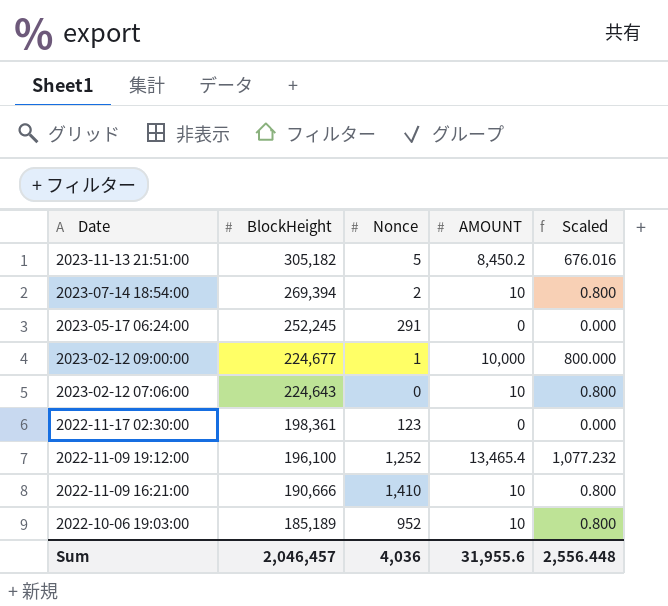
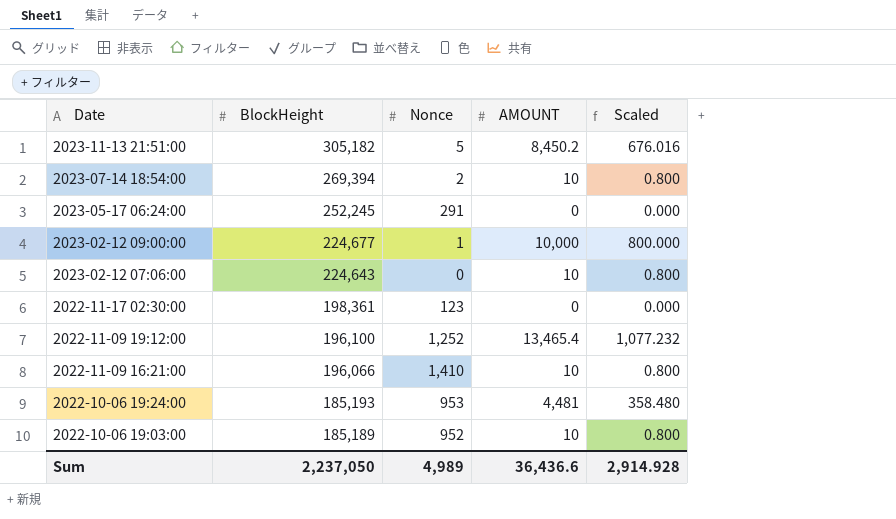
2022-11-09 16:21:00 | BlockHeight: 190,666 -> 196,066
row 2022-10-06 19:24:00: none -> 185,193 | 953 | 4,481 | 358.480
Sum | BlockHeight: 2,046,457 -> 2,237,050
Sum | Nonce: 4,036 -> 4,989
Sum | AMOUNT: 31,955.6 -> 36,436.6
Sum | Scaled: 2,556.448 -> 2,914.928

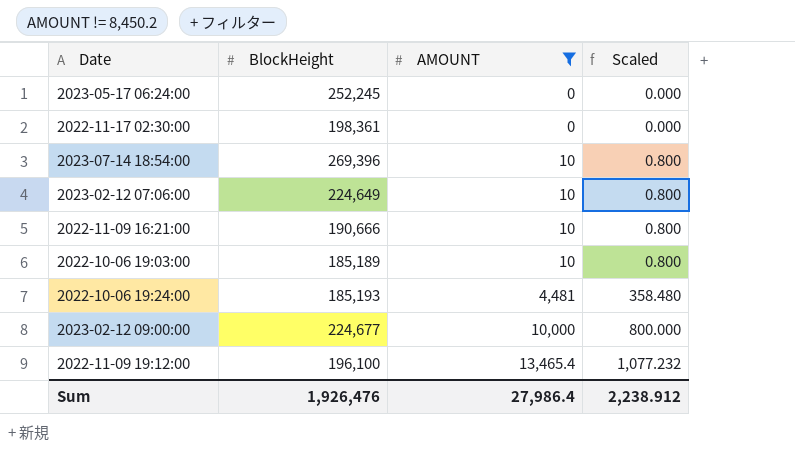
filter: none -> AMOUNT != 8,450.2
row order: Date descending -> AMOUNT ascending
column Nonce | position: 3 -> none
2023-07-14 18:54:00 | BlockHeight: 269,394 -> 269,396
2023-02-12 07:06:00 | BlockHeight: 224,643 -> 224,649
2022-11-09 16:21:00 | BlockHeight: 196,066 -> 190,666
Sum | BlockHeight: 2,237,050 -> 1,926,476
Sum | AMOUNT: 36,436.6 -> 27,986.4
Sum | Scaled: 2,914.928 -> 2,238.912

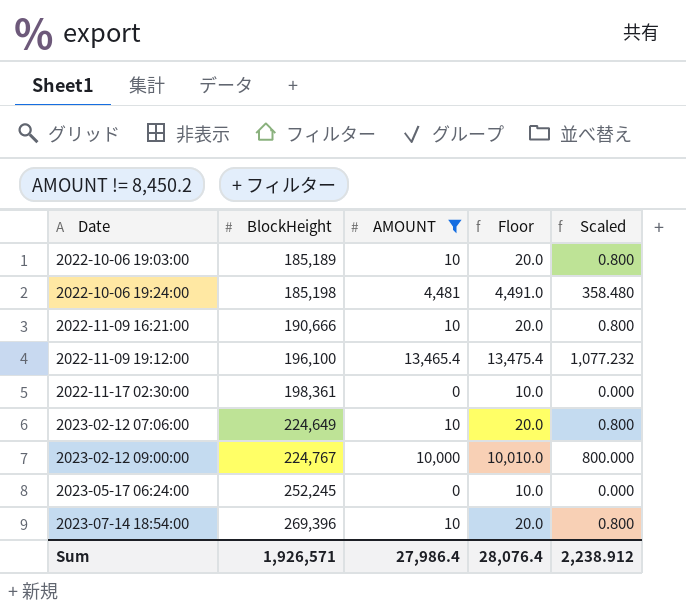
row order: AMOUNT ascending -> Date ascending
column Floor | formula: none -> [AMOUNT] + 10
2022-10-06 19:24:00 | BlockHeight: 185,193 -> 185,198
2023-02-12 09:00:00 | BlockHeight: 224,677 -> 224,767
Sum | BlockHeight: 1,926,476 -> 1,926,571

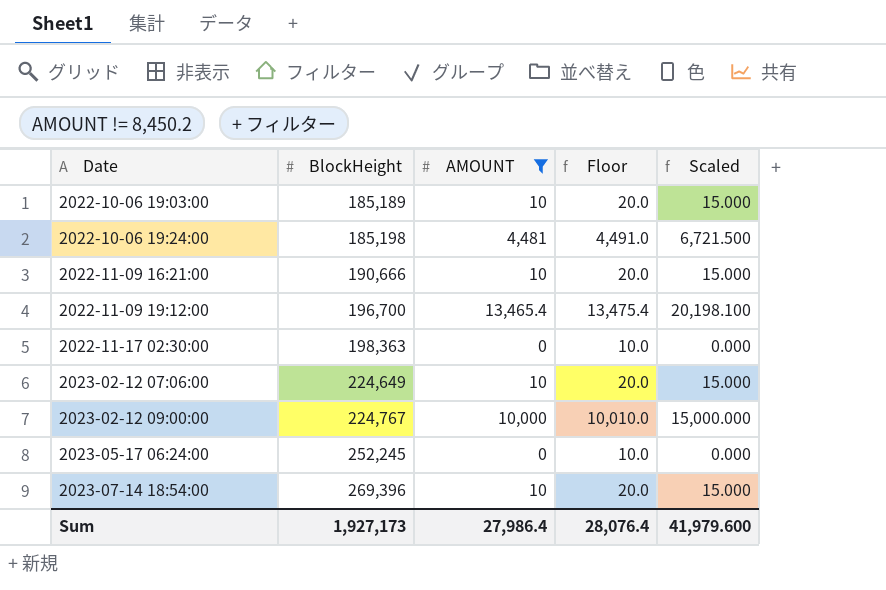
column Scaled | formula: [AMOUNT] * 0.08 -> [AMOUNT] * 1.5
2022-11-09 19:12:00 | BlockHeight: 196,100 -> 196,700
2022-11-17 02:30:00 | BlockHeight: 198,361 -> 198,363
Sum | BlockHeight: 1,926,571 -> 1,927,173
Sum | Scaled: 2,238.912 -> 41,979.600

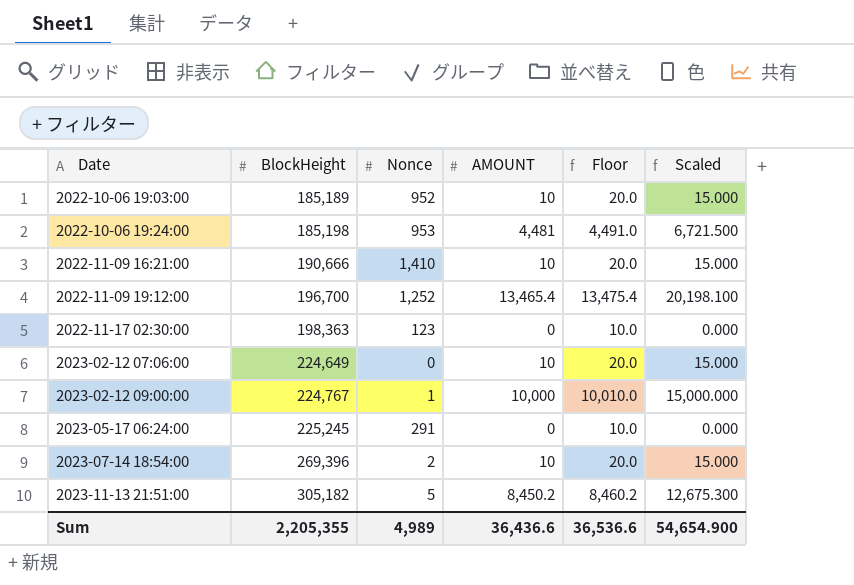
filter: AMOUNT != 8,450.2 -> none
column Nonce | position: none -> 3
2023-05-17 06:24:00 | BlockHeight: 252,245 -> 225,245
Sum | BlockHeight: 1,927,173 -> 2,205,355
Sum | AMOUNT: 27,986.4 -> 36,436.6
Sum | Floor: 28,076.4 -> 36,536.6
Sum | Scaled: 41,979.600 -> 54,654.900

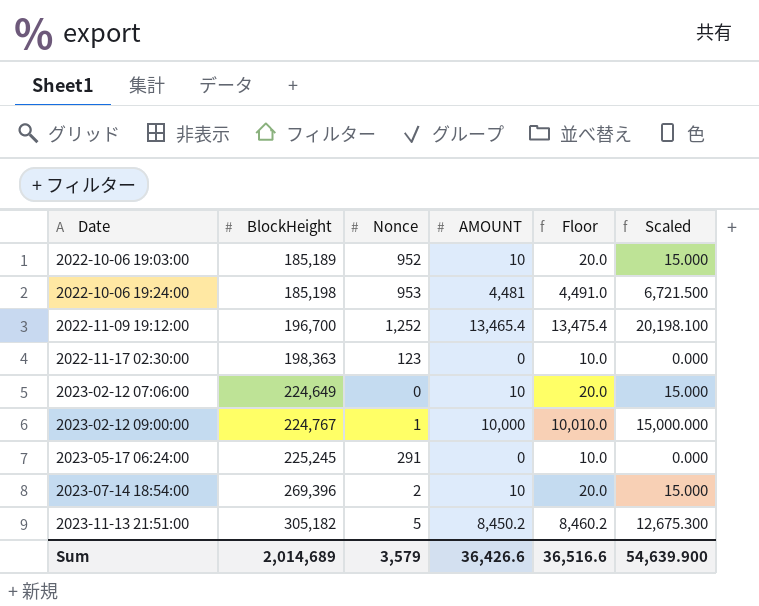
row 2022-11-09 16:21:00: 190,666 | 1,410 | 10 | 20.0 | 15.000 -> none
Sum | BlockHeight: 2,205,355 -> 2,014,689
Sum | Nonce: 4,989 -> 3,579
Sum | AMOUNT: 36,436.6 -> 36,426.6
Sum | Floor: 36,536.6 -> 36,516.6
Sum | Scaled: 54,654.900 -> 54,639.900

